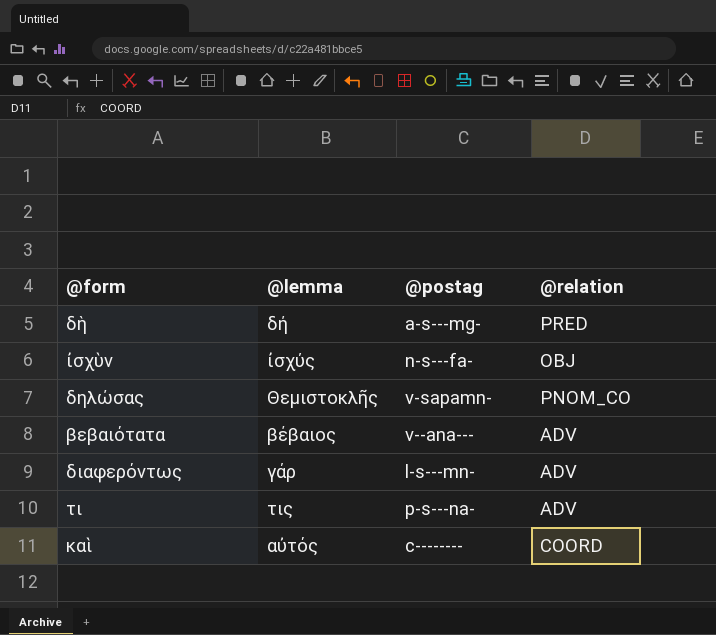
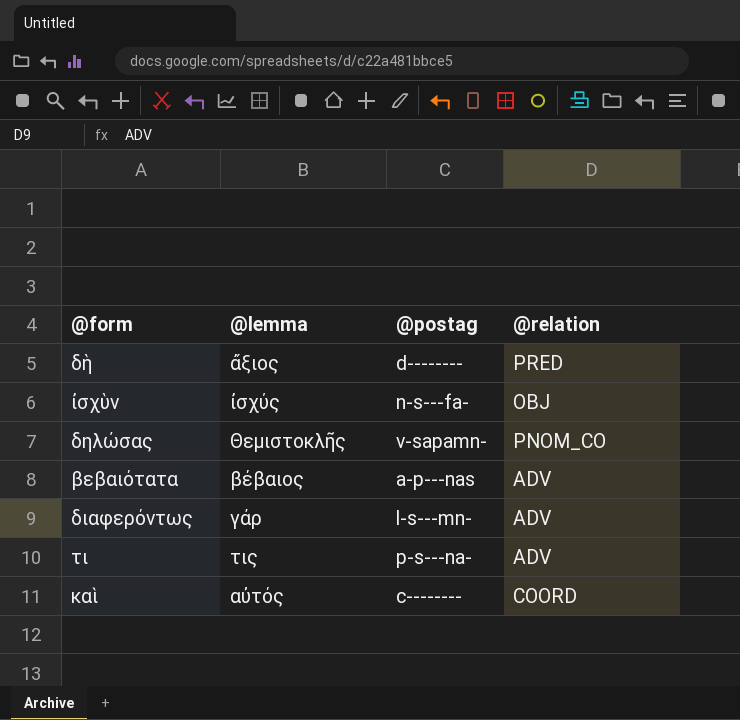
δὴ | @lemma: δή -> ἄξιος
δὴ | @postag: a-s---mg- -> d--------
βεβαιότατα | @postag: v--ana--- -> a-p---nas

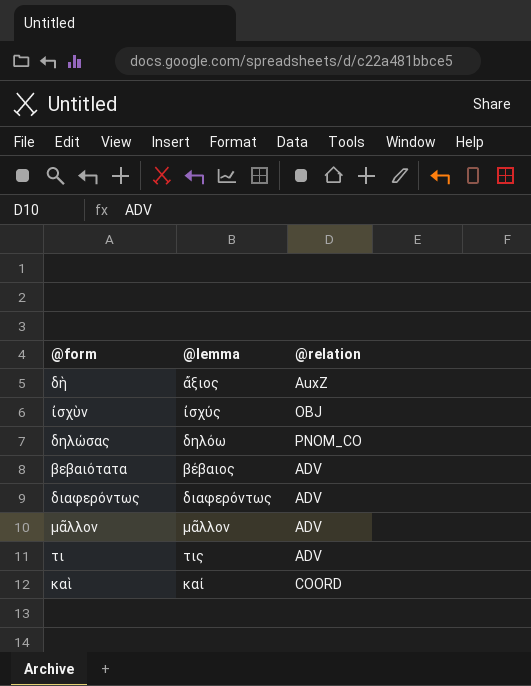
column @postag | position: 3 -> none
δὴ | @relation: PRED -> AuxZ
δηλώσας | @lemma: Θεμιστοκλῆς -> δηλόω
διαφερόντως | @lemma: γάρ -> διαφερόντως
row μᾶλλον: none -> μᾶλλον | ADV
καὶ | @lemma: αὐτός -> καί

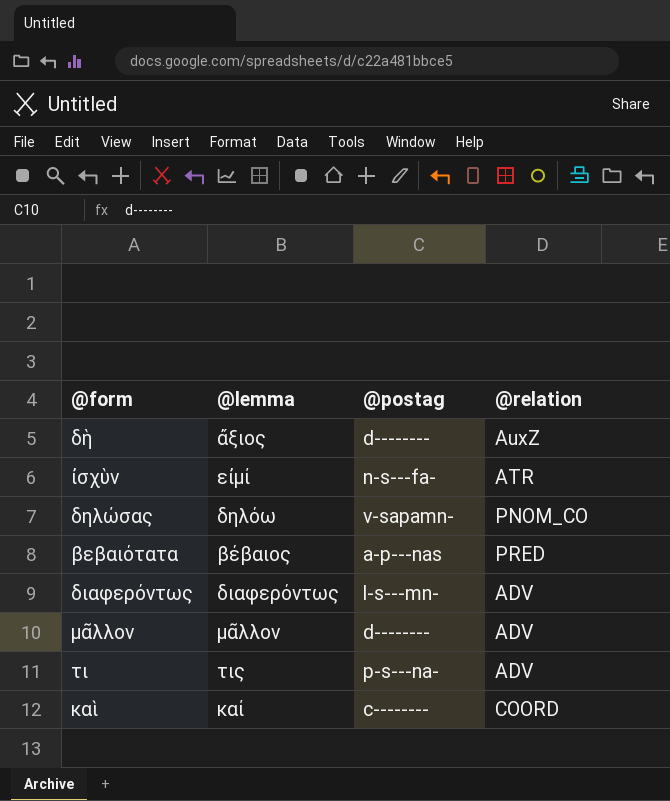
column @postag | position: none -> 3
ἰσχὺν | @lemma: ἰσχύς -> εἰμί
ἰσχὺν | @relation: OBJ -> ATR
βεβαιότατα | @relation: ADV -> PRED

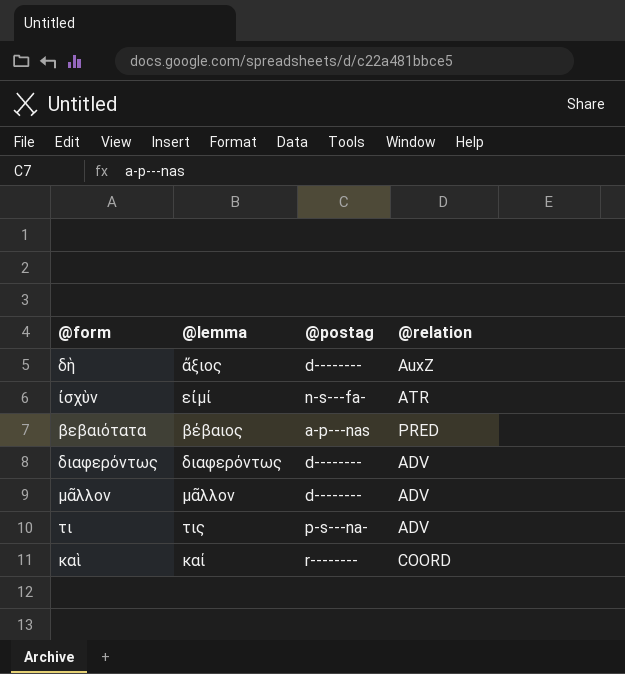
row δηλώσας: δηλόω | v-sapamn- | PNOM_CO -> none
διαφερόντως | @postag: l-s---mn- -> d--------
καὶ | @postag: c-------- -> r--------

